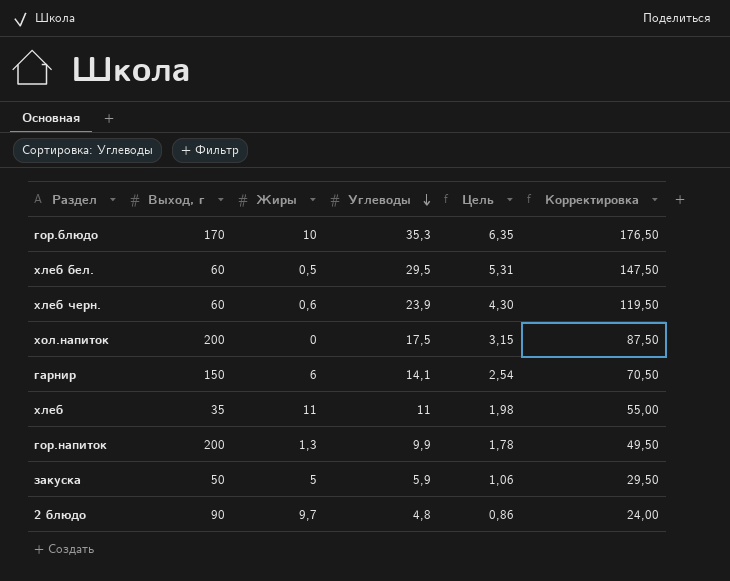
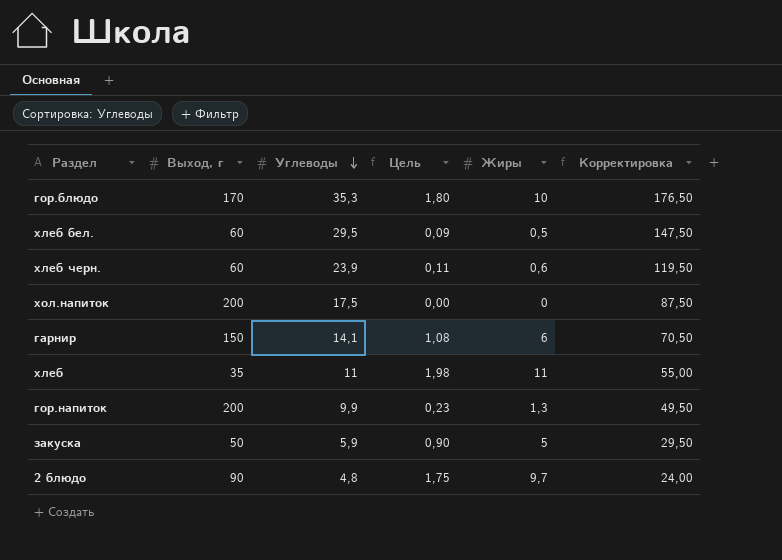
column Цель | formula: [Углеводы] * 0,18 -> [Жиры] * 0,18
column Жиры | position: 3 -> 5

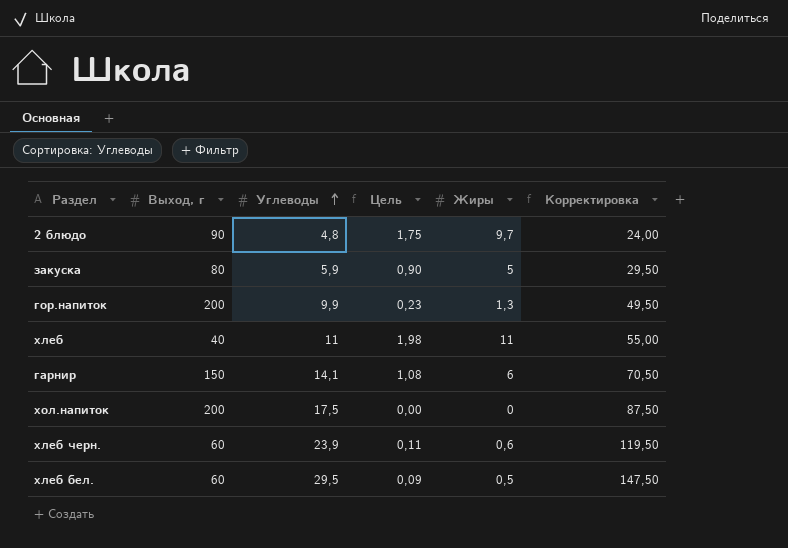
row order: Углеводы descending -> Углеводы ascending
row гор.блюдо: 170 | 35,3 | 1,80 | 10 | 176,50 -> none
закуска | Выход, г: 50 -> 80
хлеб | Выход, г: 35 -> 40

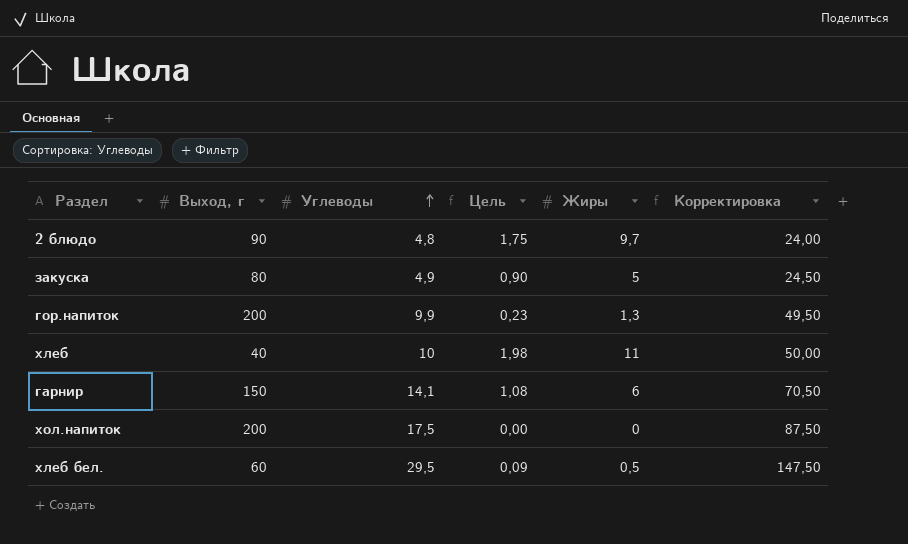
row хлеб черн.: 60 | 23,9 | 0,11 | 0,6 | 119,50 -> none
закуска | Углеводы: 5,9 -> 4,9
закуска | Корректировка: 29,50 -> 24,50
хлеб | Углеводы: 11 -> 10
хлеб | Корректировка: 55,00 -> 50,00

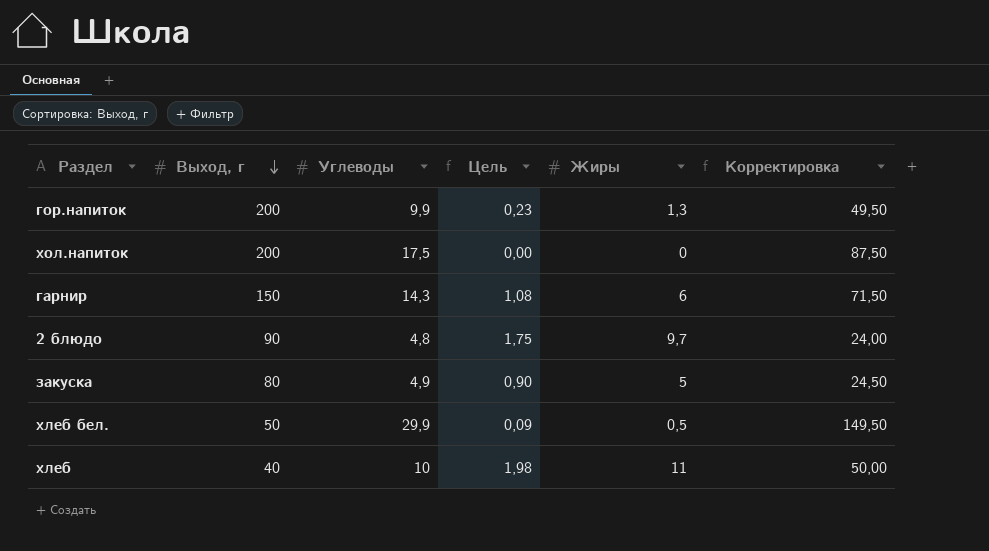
row order: Углеводы ascending -> Выход, г descending
гарнир | Углеводы: 14,1 -> 14,3
гарнир | Корректировка: 70,50 -> 71,50
хлеб бел. | Выход, г: 60 -> 50
хлеб бел. | Углеводы: 29,5 -> 29,9
хлеб бел. | Корректировка: 147,50 -> 149,50

